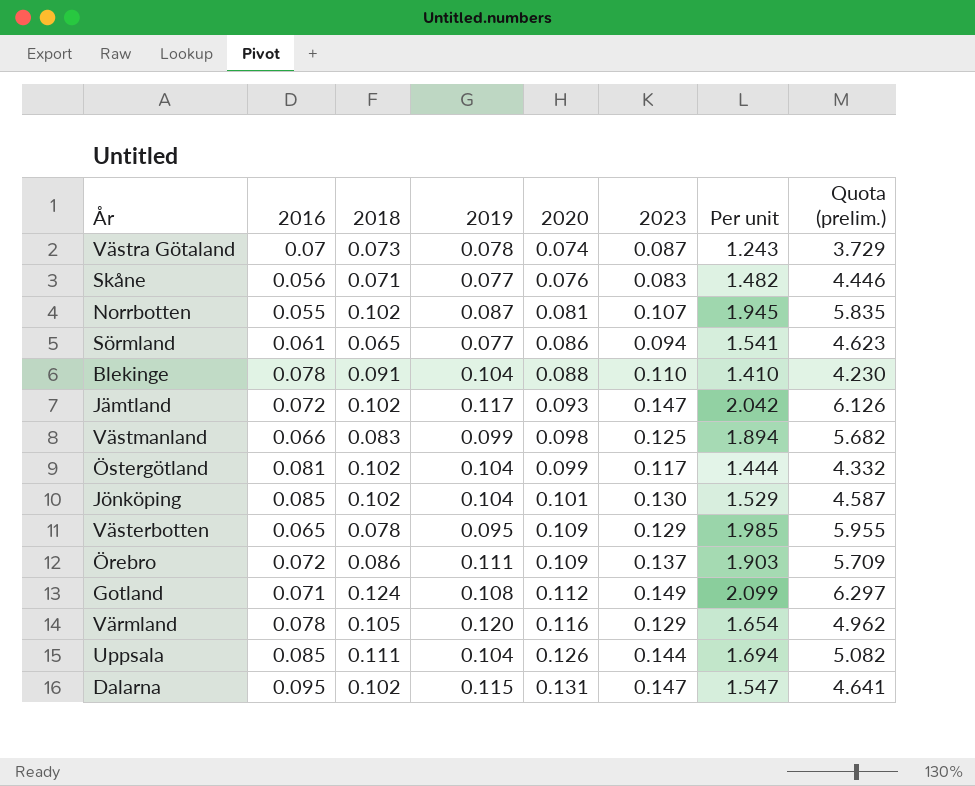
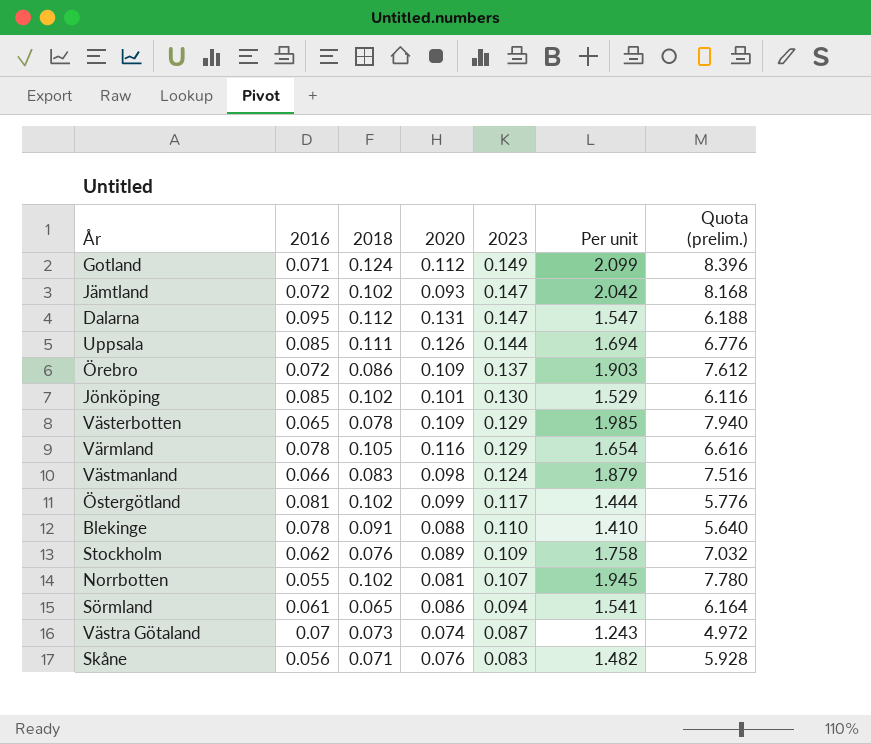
row order: 2020 ascending -> 2023 descending
column 2019 | position: 4 -> none
column Quota (prelim.) | formula: [Per unit] * 3 -> [Per unit] * 4
Dalarna | 2018: 0.102 -> 0.112
Västmanland | 2023: 0.125 -> 0.124
Västmanland | Per unit: 1.894 -> 1.879
row Stockholm: none -> 0.062 | 0.076 | 0.089 | 0.109 | 1.758 | 7.032

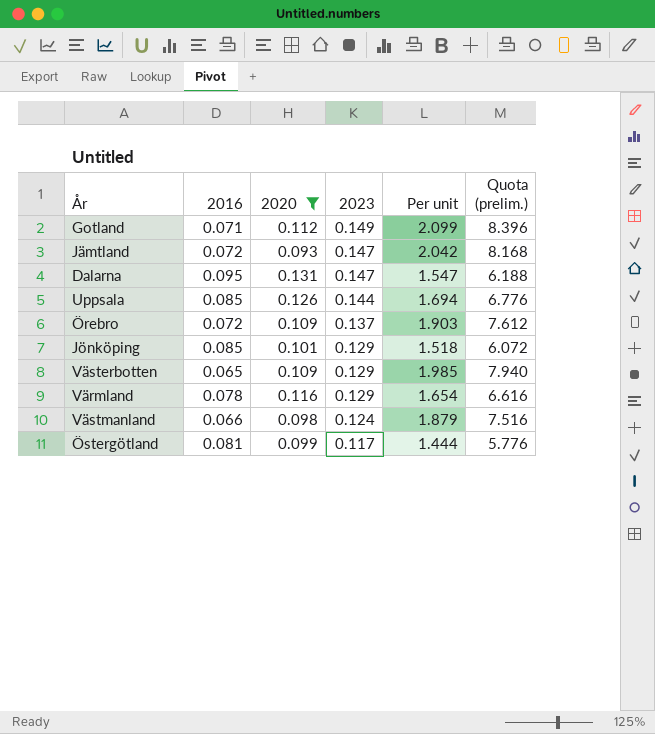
filter: none -> 2020 >= 0.093
column 2018 | position: 3 -> none
Jönköping | 2023: 0.130 -> 0.129
Jönköping | Per unit: 1.529 -> 1.518
Jönköping | Quota (prelim.): 6.116 -> 6.072

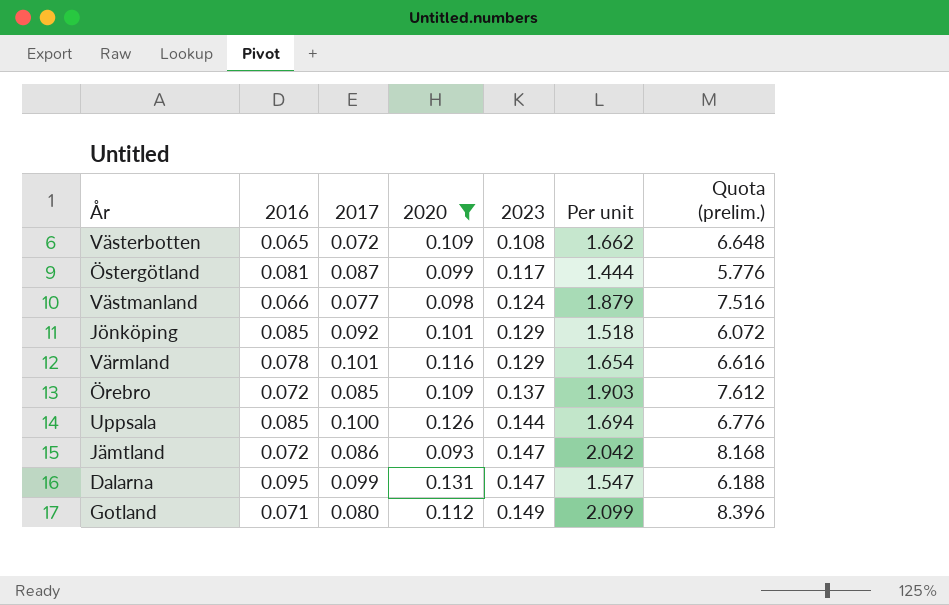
row order: 2023 descending -> 2023 ascending
column 2017 | position: none -> 3
Västerbotten | 2023: 0.129 -> 0.108
Västerbotten | Per unit: 1.985 -> 1.662
Västerbotten | Quota (prelim.): 7.940 -> 6.648

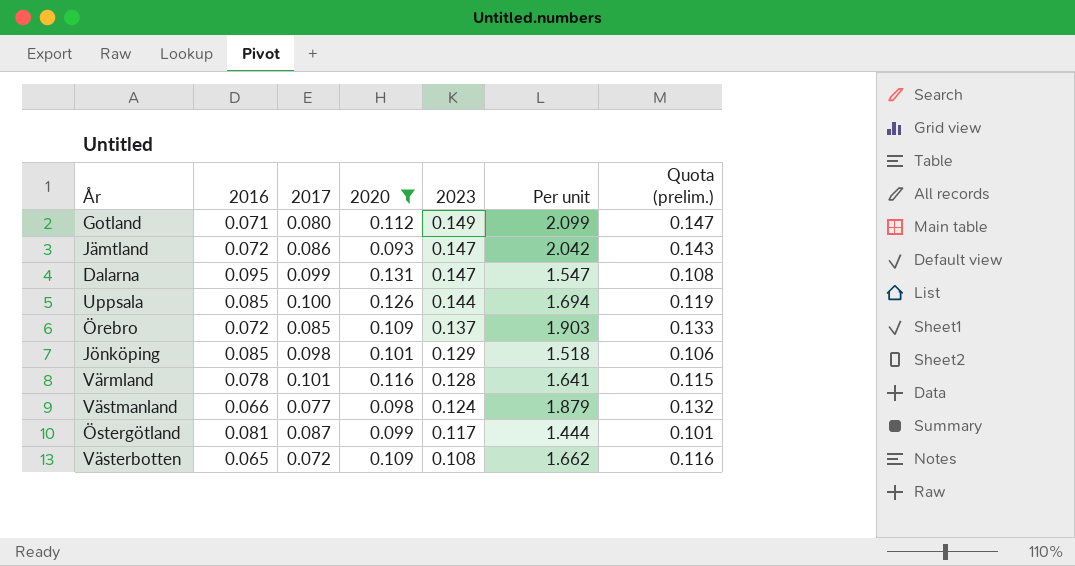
row order: 2023 ascending -> 2023 descending
column Quota (prelim.) | formula: [Per unit] * 4 -> [Per unit] * 0.07
Jönköping | 2017: 0.092 -> 0.098
Värmland | 2023: 0.129 -> 0.128
Värmland | Per unit: 1.654 -> 1.641

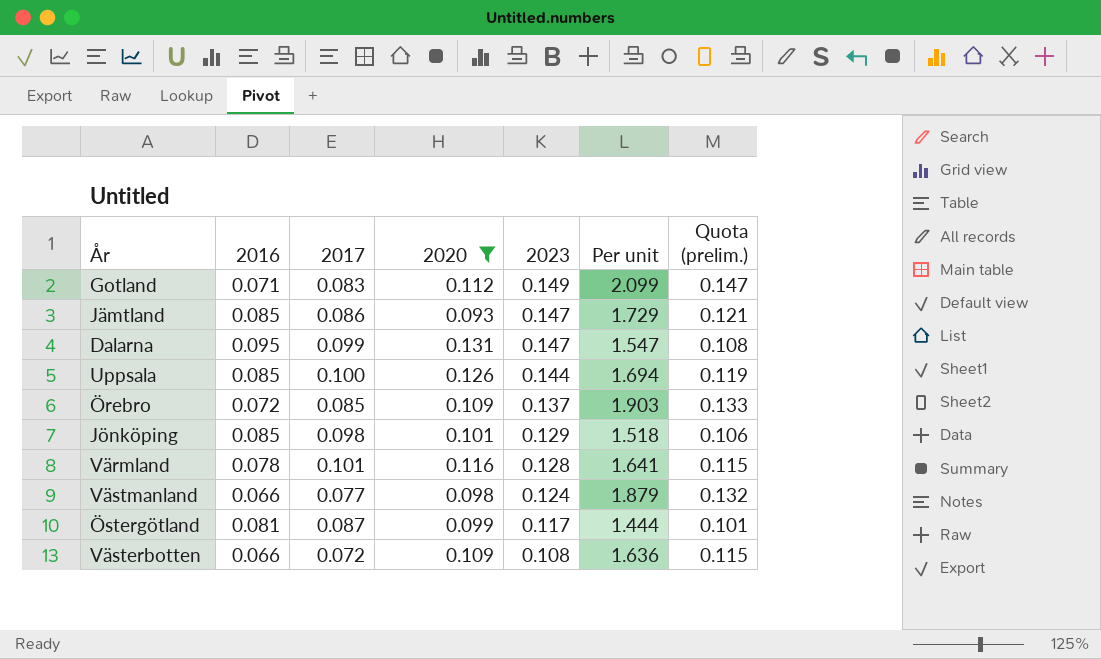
Gotland | 2017: 0.080 -> 0.083
Jämtland | 2016: 0.072 -> 0.085
Jämtland | Per unit: 2.042 -> 1.729
Jämtland | Quota (prelim.): 0.143 -> 0.121
Västerbotten | 2016: 0.065 -> 0.066
Västerbotten | Per unit: 1.662 -> 1.636
Västerbotten | Quota (prelim.): 0.116 -> 0.115

